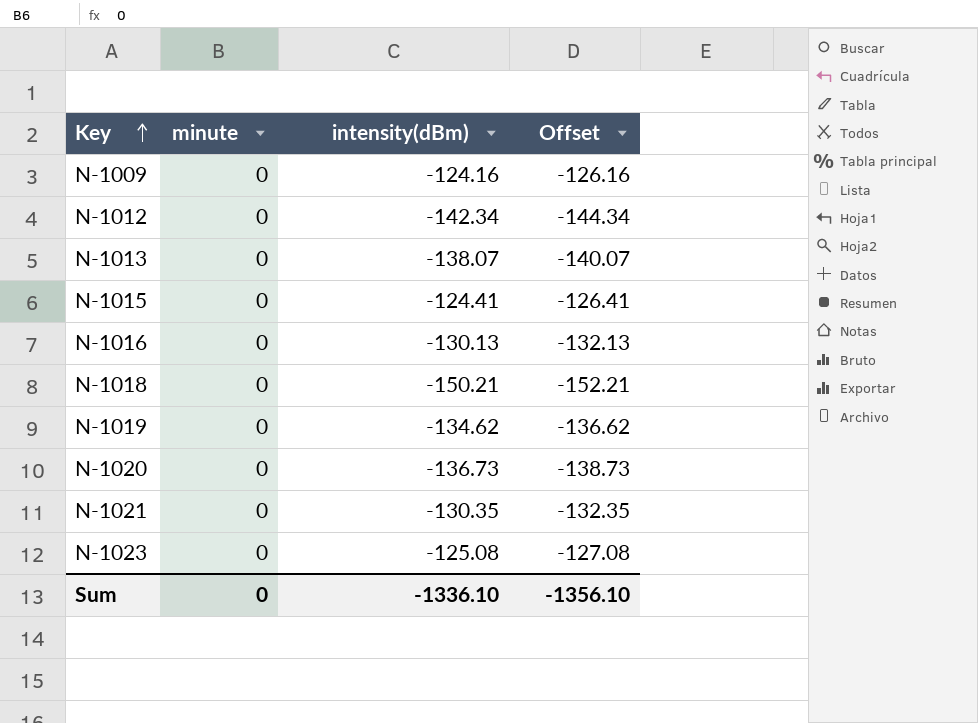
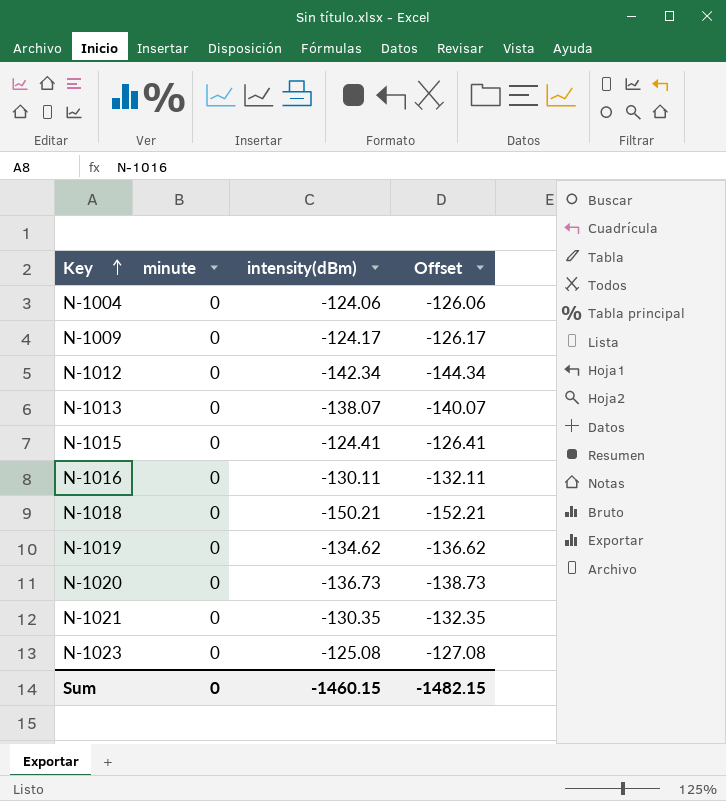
row N-1004: none -> 0 | -124.06 | -126.06
N-1009 | intensity(dBm): -124.16 -> -124.17
N-1009 | Offset: -126.16 -> -126.17
N-1016 | intensity(dBm): -130.13 -> -130.11
N-1016 | Offset: -132.13 -> -132.11
Sum | intensity(dBm): -1336.10 -> -1460.15
Sum | Offset: -1356.10 -> -1482.15

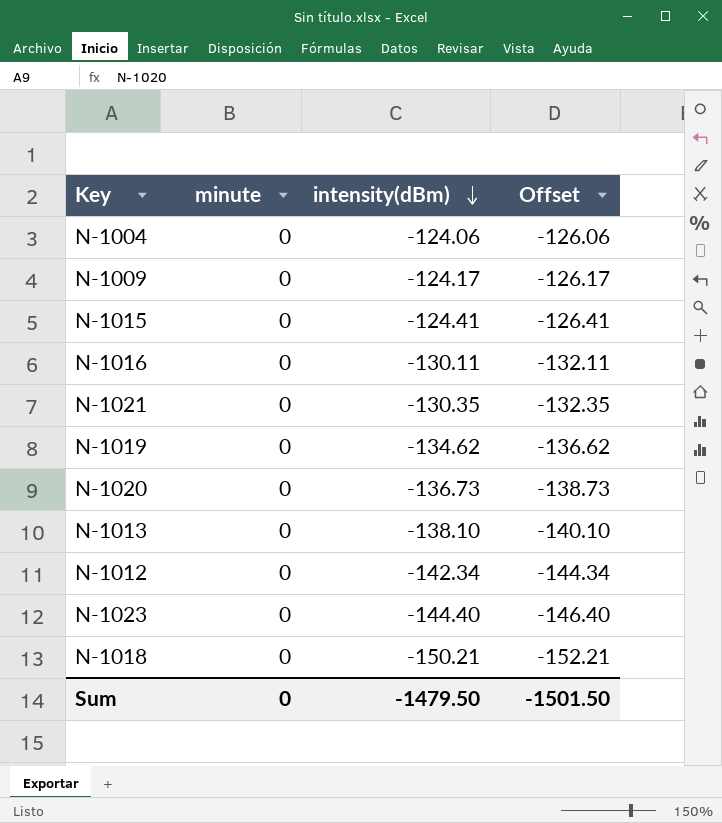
row order: Key ascending -> intensity(dBm) descending
N-1013 | intensity(dBm): -138.07 -> -138.10
N-1013 | Offset: -140.07 -> -140.10
N-1023 | intensity(dBm): -125.08 -> -144.40
N-1023 | Offset: -127.08 -> -146.40
Sum | intensity(dBm): -1460.15 -> -1479.50
Sum | Offset: -1482.15 -> -1501.50

